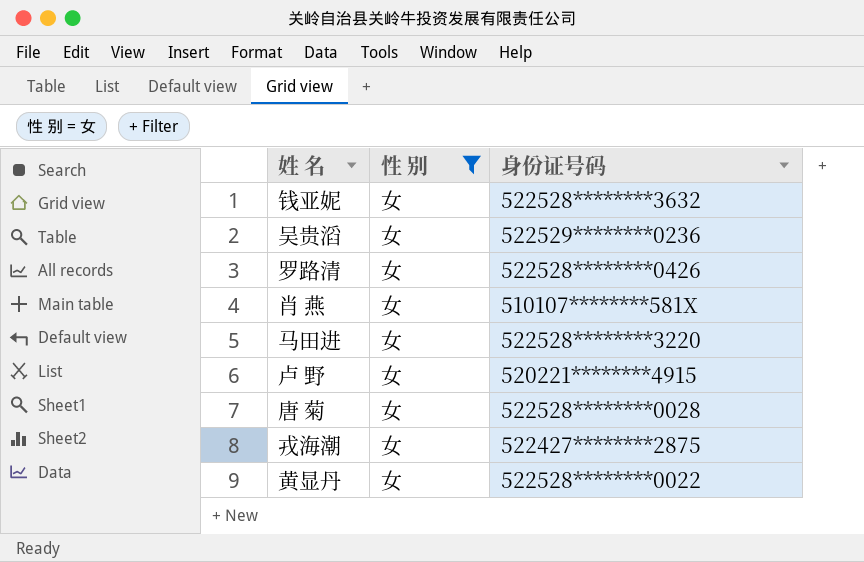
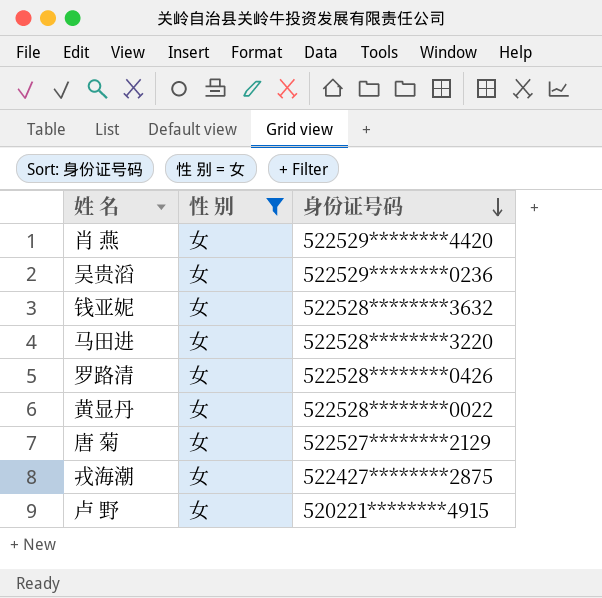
row order: none -> 身份证号码 descending
肖 燕 | 身份证号码: 510107********581X -> 522529********4420
唐 菊 | 身份证号码: 522528********0028 -> 522527********2129

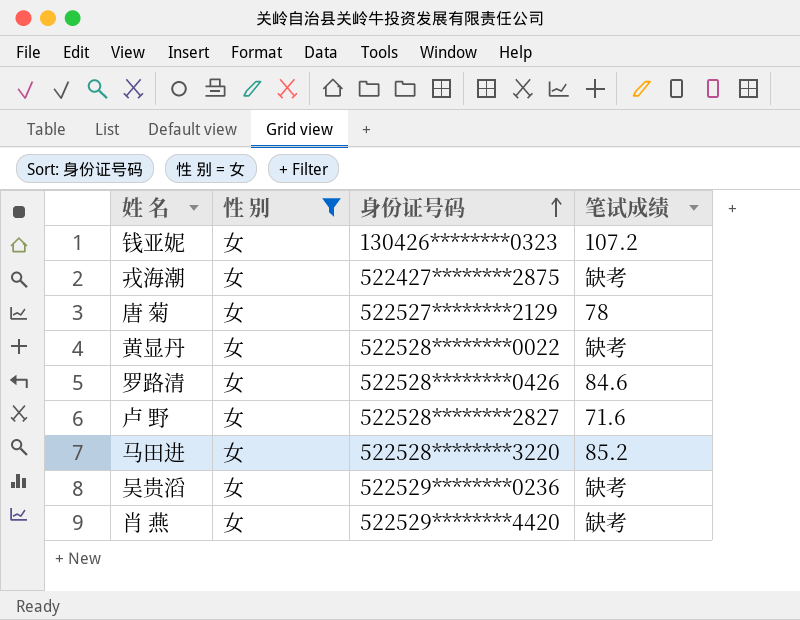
row order: 身份证号码 descending -> 身份证号码 ascending
column 笔试成绩 | position: none -> 4
钱亚妮 | 身份证号码: 522528********3632 -> 130426********0323
卢 野 | 身份证号码: 520221********4915 -> 522528********2827

